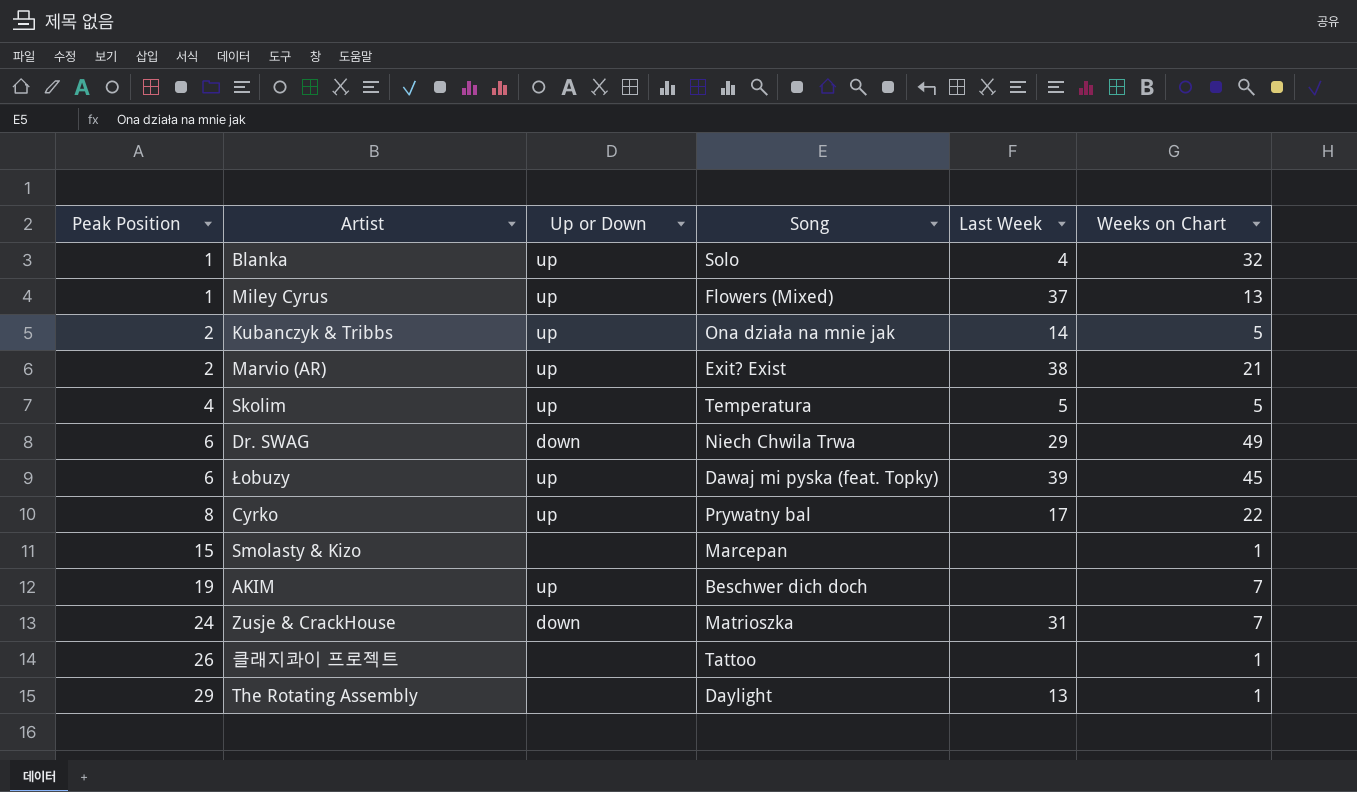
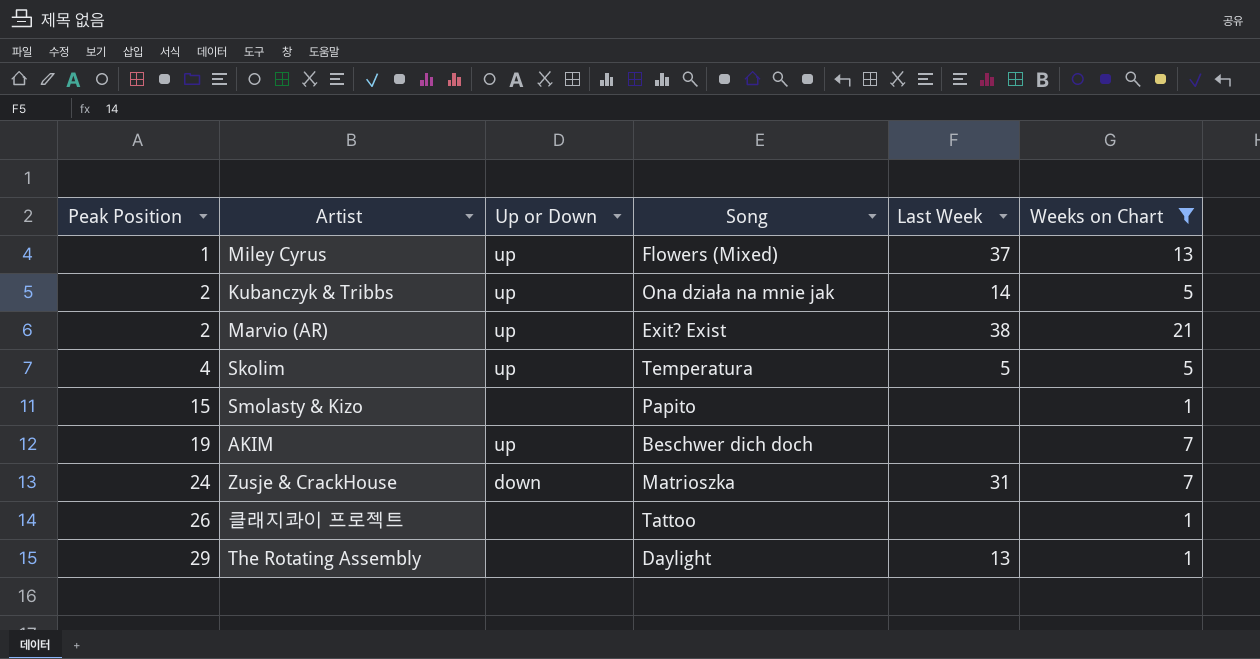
filter: none -> Weeks on Chart <= 21
Smolasty & Kizo | Song: Marcepan -> Papito

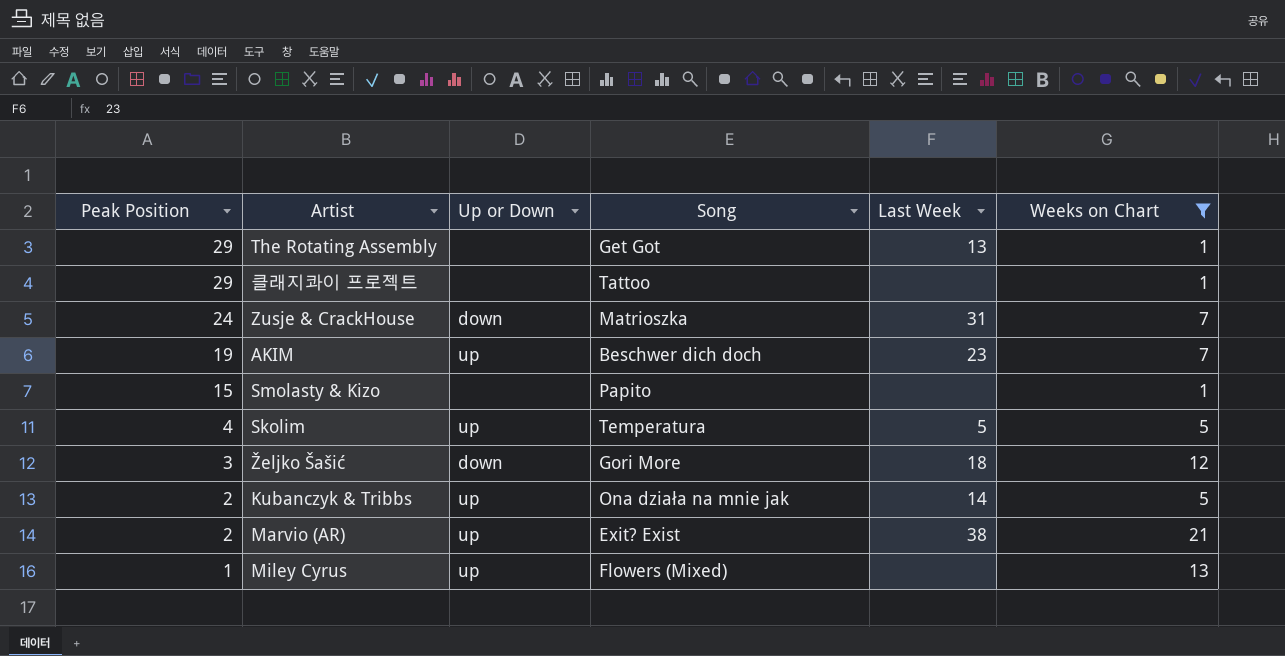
row order: Peak Position ascending -> Peak Position descending
The Rotating Assembly | Song: Daylight -> Get Got
클래지콰이 프로젝트 | Peak Position: 26 -> 29
AKIM | Last Week: none -> 23
row Željko Šašić: none -> 3 | down | Gori More | 18 | 12
Miley Cyrus | Last Week: 37 -> none

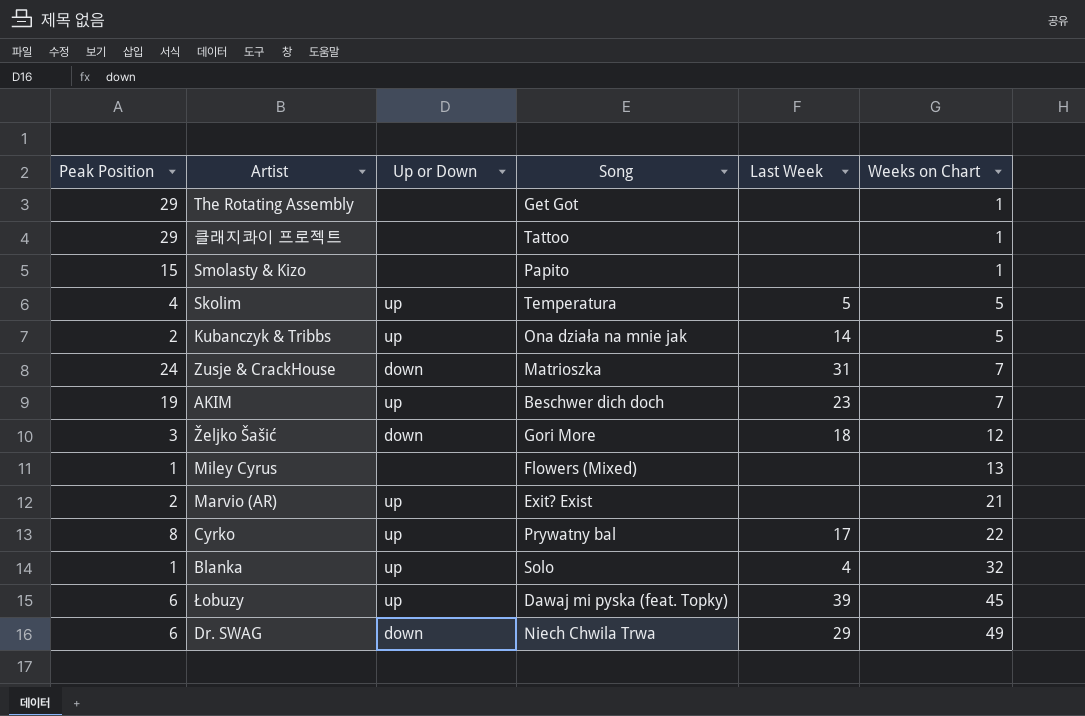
filter: Weeks on Chart <= 21 -> none
row order: Peak Position descending -> Weeks on Chart ascending
The Rotating Assembly | Last Week: 13 -> none
Miley Cyrus | Up or Down: up -> none
Marvio (AR) | Last Week: 38 -> none

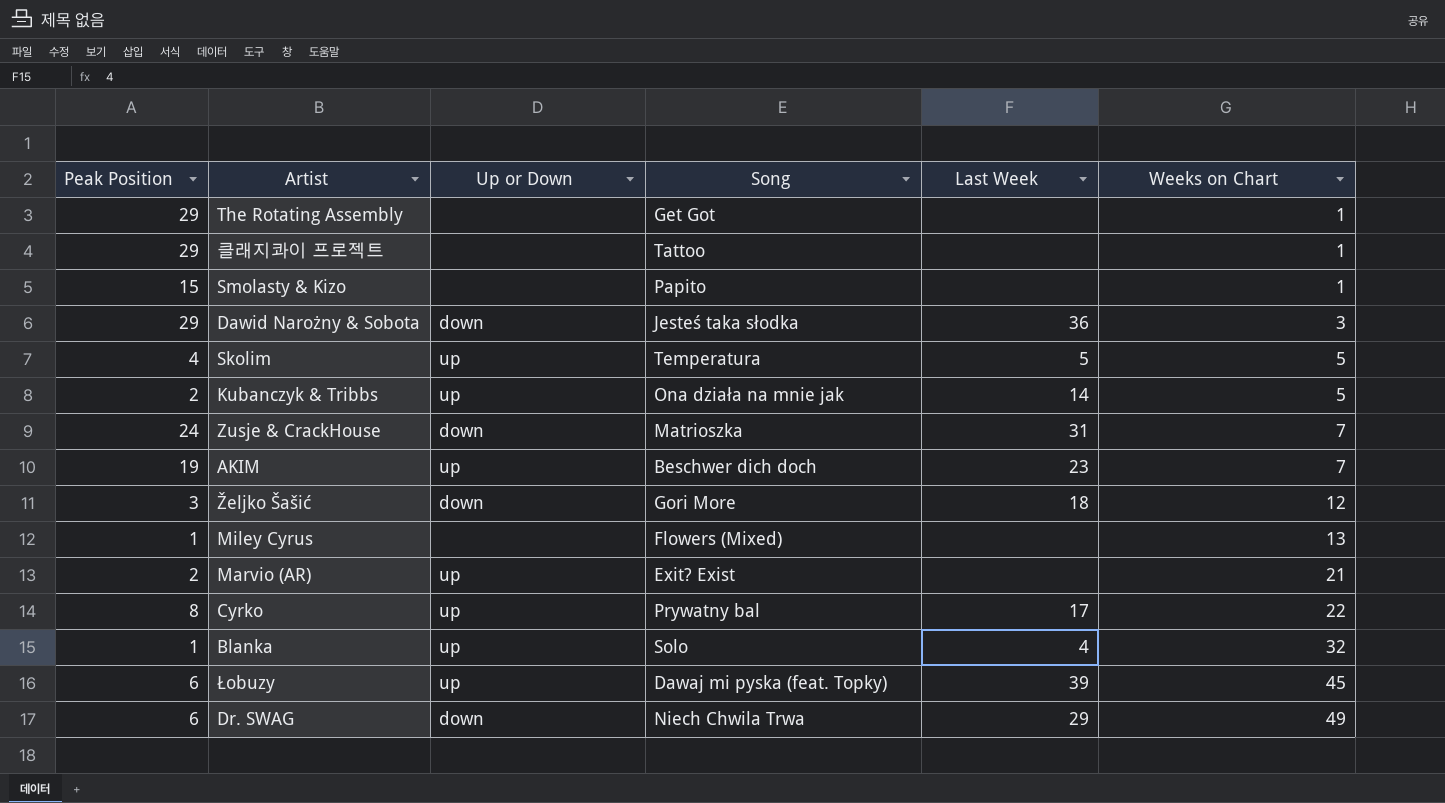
row Dawid Narożny & Sobota: none -> 29 | down | Jesteś taka słodka | 36 | 3

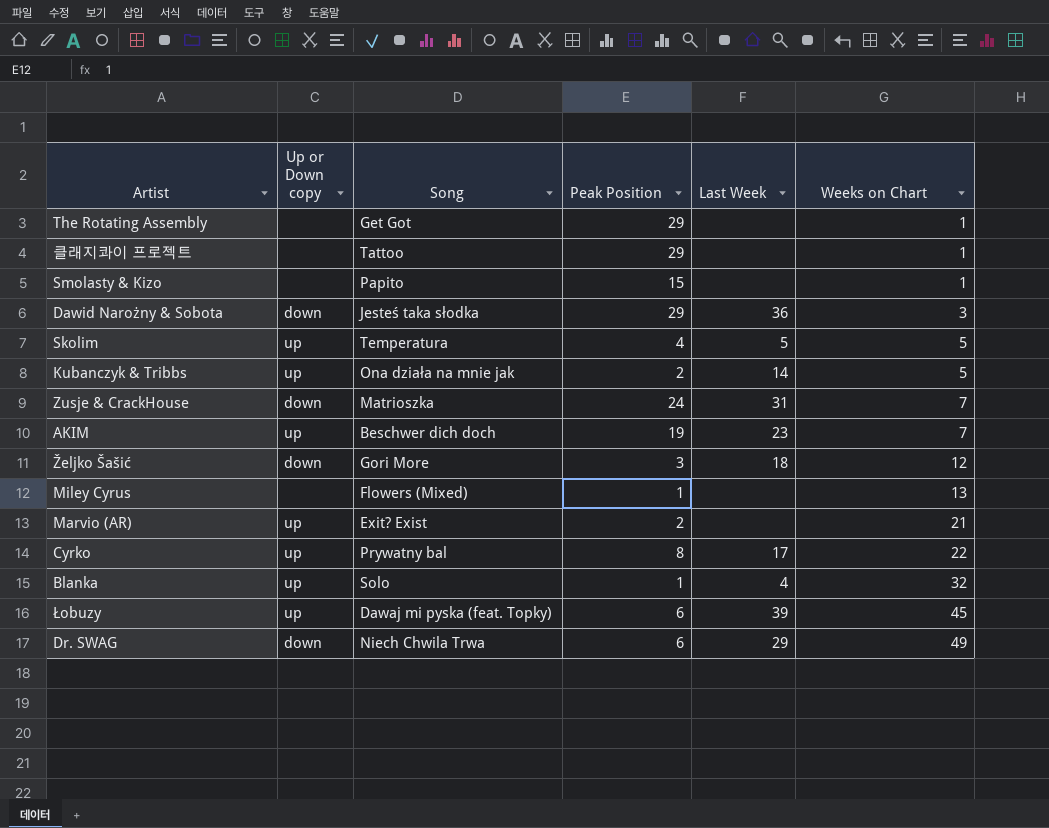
column name: Up or Down -> Up or Down copy
column Peak Position | position: 1 -> 4

